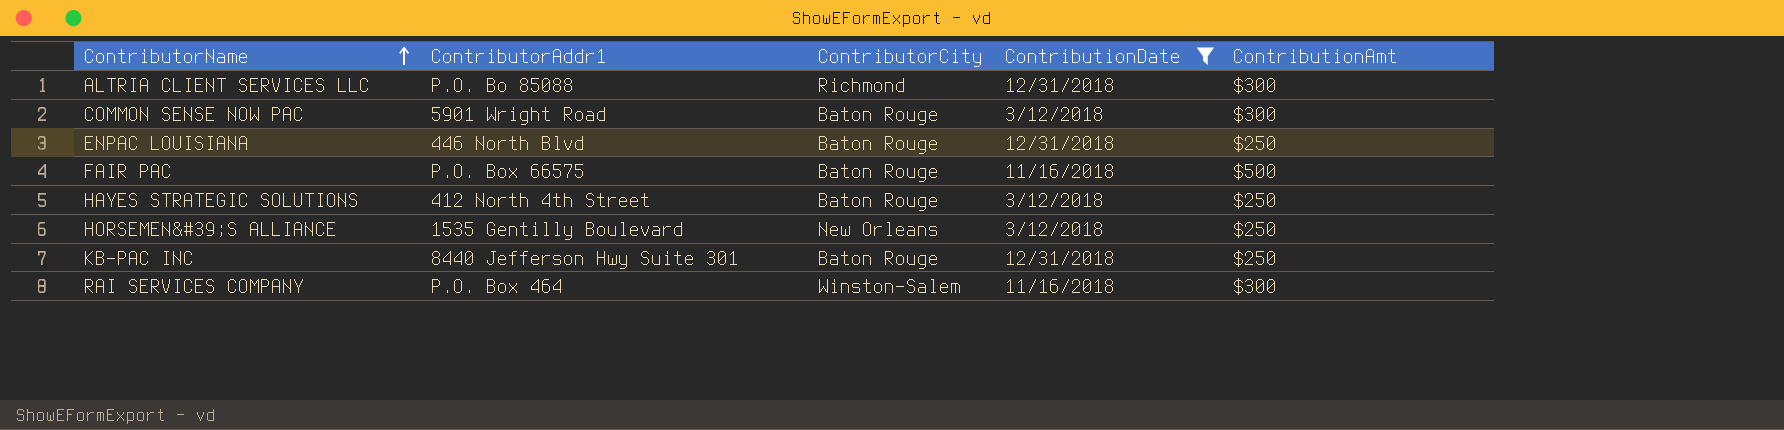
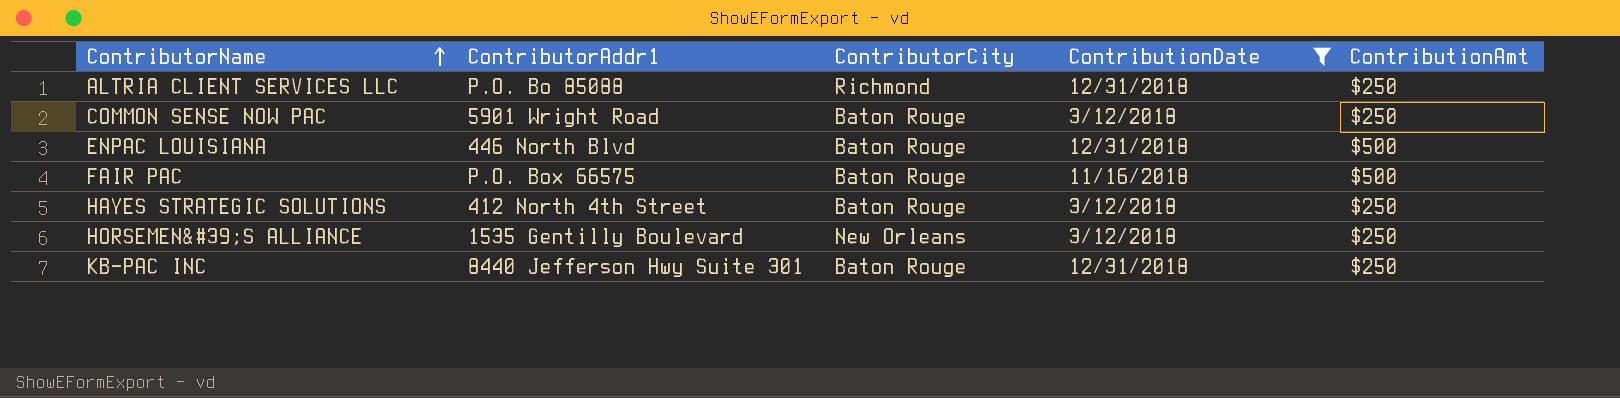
row RAI SERVICES COMPANY: P.O. Box 464 | Winston-Salem | 11/16/2018 | $300 -> none
ALTRIA CLIENT SERVICES LLC | ContributionAmt: $300 -> $250
COMMON SENSE NOW PAC | ContributionAmt: $300 -> $250
ENPAC LOUISIANA | ContributionAmt: $250 -> $500

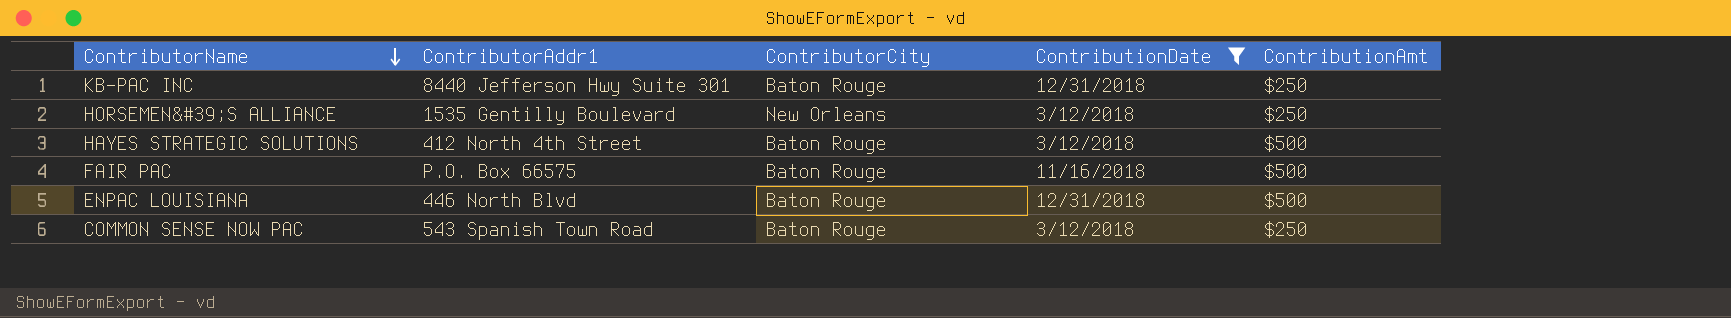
row order: ContributorName ascending -> ContributorName descending
row ALTRIA CLIENT SERVICES LLC: P.O. Bo 85088 | Richmond | 12/31/2018 | $250 -> none
HAYES STRATEGIC SOLUTIONS | ContributionAmt: $250 -> $500
COMMON SENSE NOW PAC | ContributorAddr1: 5901 Wright Road -> 543 Spanish Town Road

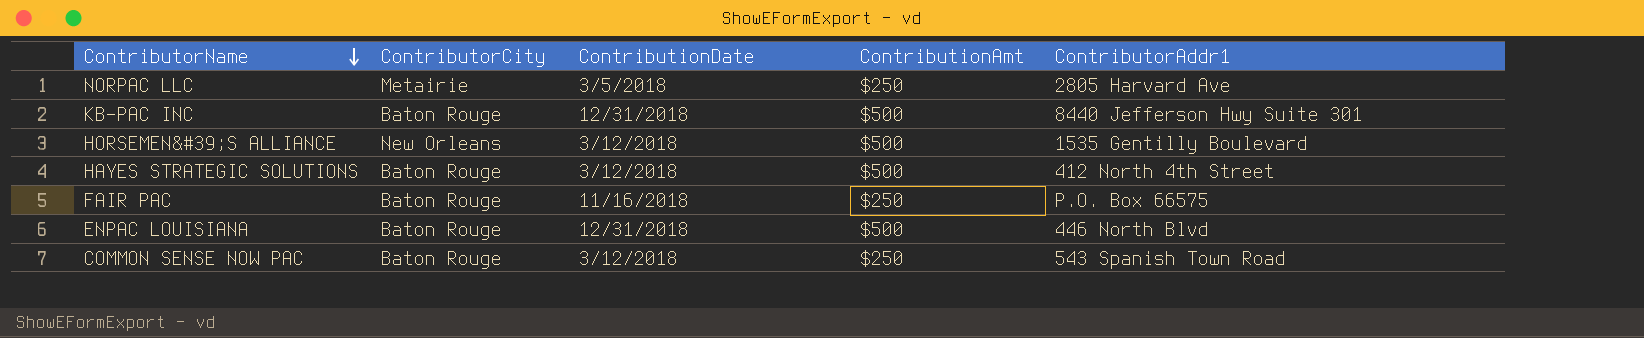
filter: ContributionDate != 3/5/2018 -> none
column ContributorAddr1 | position: 2 -> 5
KB-PAC INC | ContributionAmt: $250 -> $500
HORSEMEN&#39;S ALLIANCE | ContributionAmt: $250 -> $500
FAIR PAC | ContributionAmt: $500 -> $250

